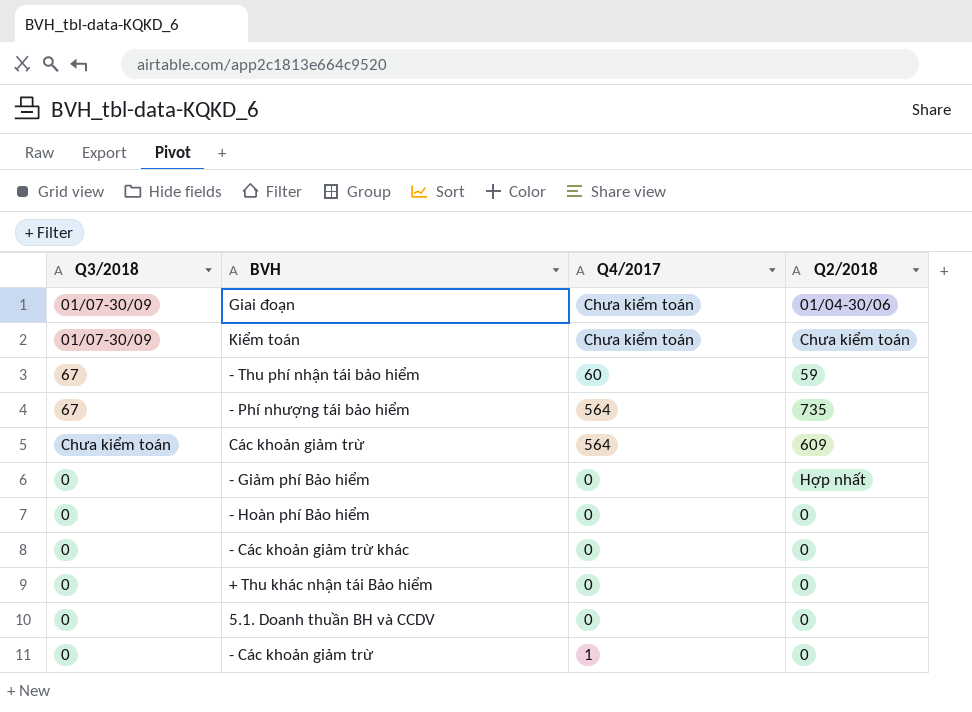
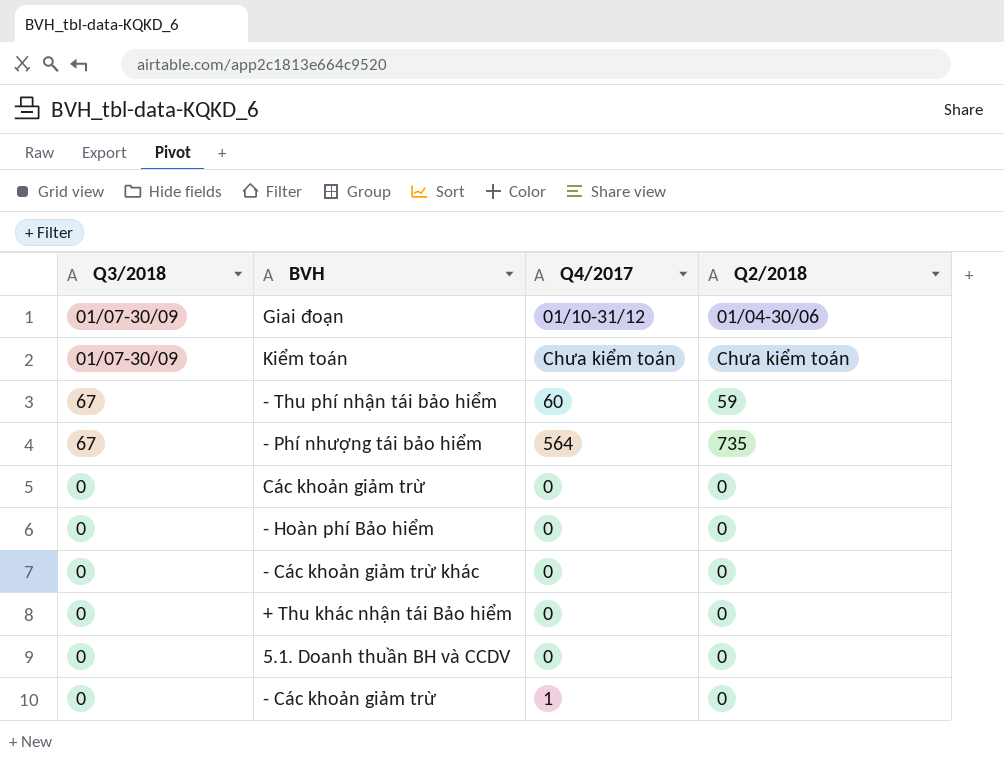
row - Giảm phí Bảo hiểm: 0 | 0 | Hợp nhất -> none
Giai đoạn | Q4/2017: Chưa kiểm toán -> 01/10-31/12
Các khoản giảm trừ | Q3/2018: Chưa kiểm toán -> 0
Các khoản giảm trừ | Q4/2017: 564 -> 0
Các khoản giảm trừ | Q2/2018: 609 -> 0

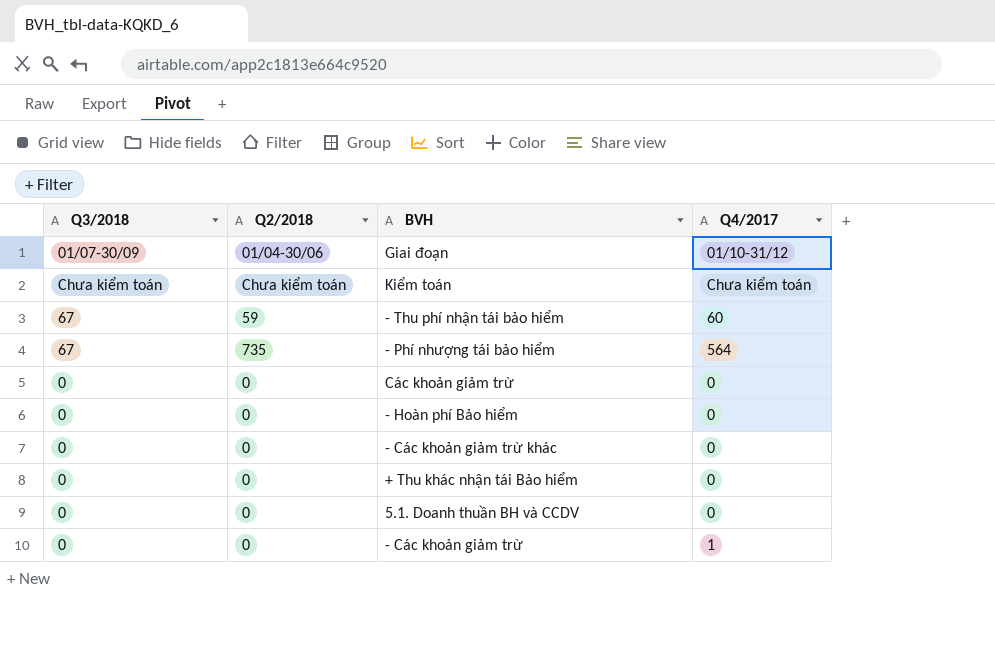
column Q2/2018 | position: 4 -> 2
Kiểm toán | Q3/2018: 01/07-30/09 -> Chưa kiểm toán

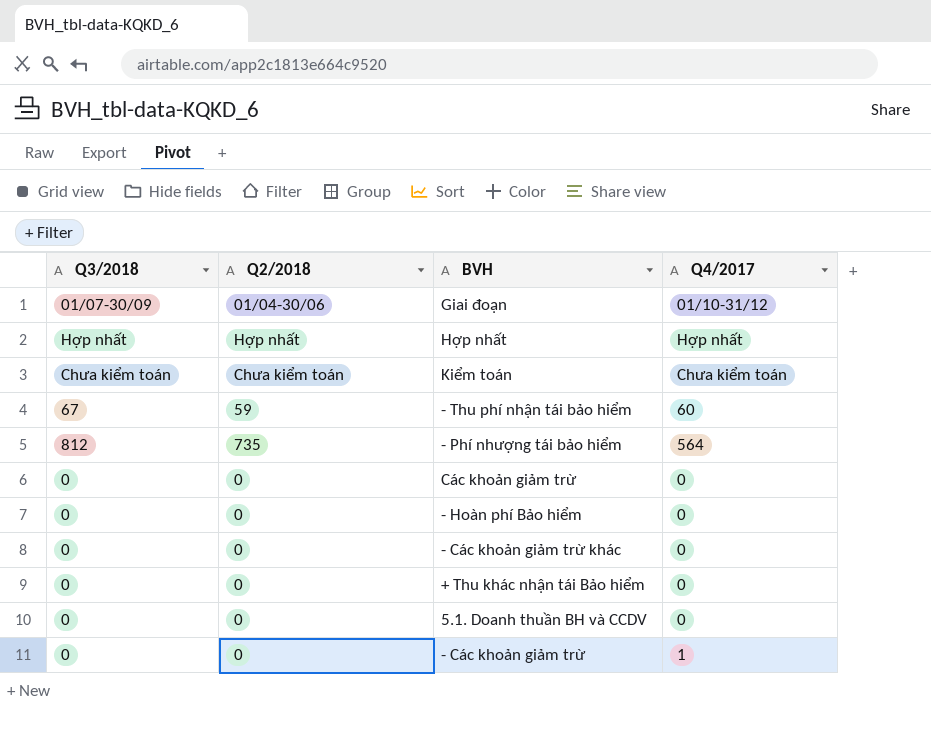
row Hợp nhất: none -> Hợp nhất | Hợp nhất | Hợp nhất
- Phí nhượng tái bảo hiểm | Q3/2018: 67 -> 812

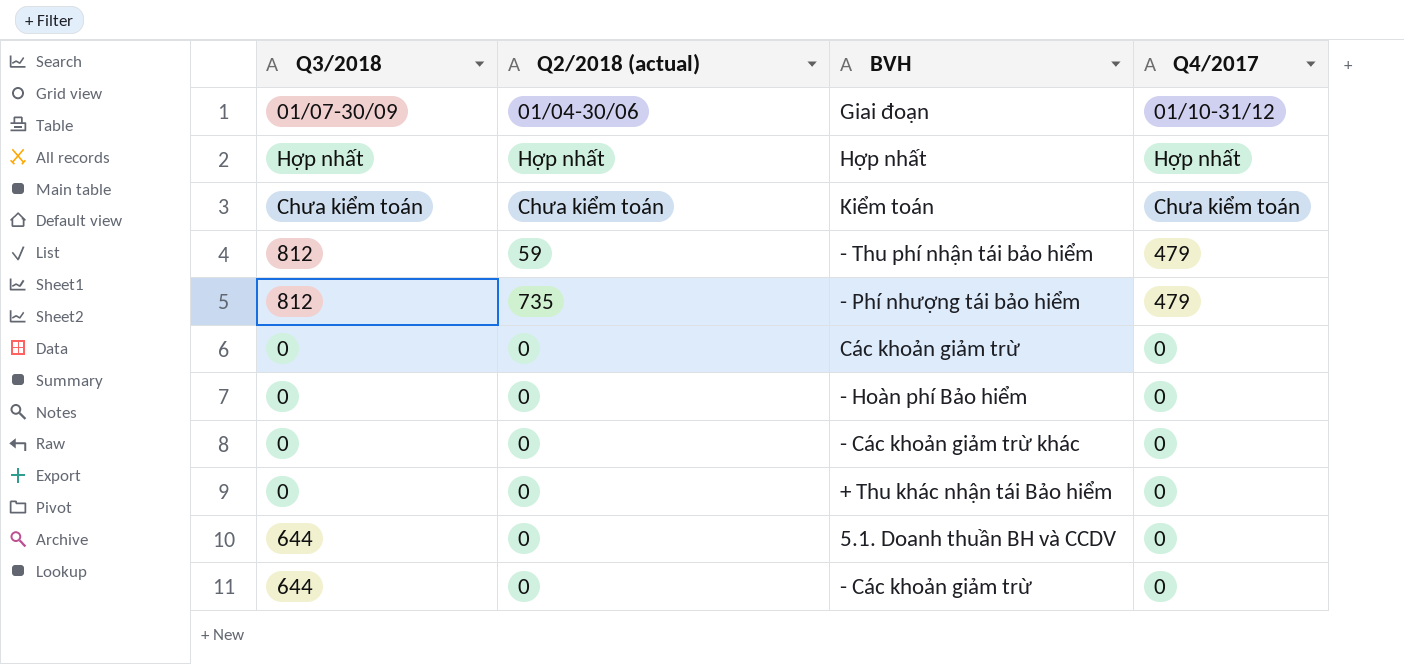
column name: Q2/2018 -> Q2/2018 (actual)
- Thu phí nhận tái bảo hiểm | Q3/2018: 67 -> 812
- Thu phí nhận tái bảo hiểm | Q4/2017: 60 -> 479
- Phí nhượng tái bảo hiểm | Q4/2017: 564 -> 479
5.1. Doanh thuần BH và CCDV | Q3/2018: 0 -> 644
- Các khoản giảm trừ | Q3/2018: 0 -> 644
- Các khoản giảm trừ | Q4/2017: 1 -> 0

